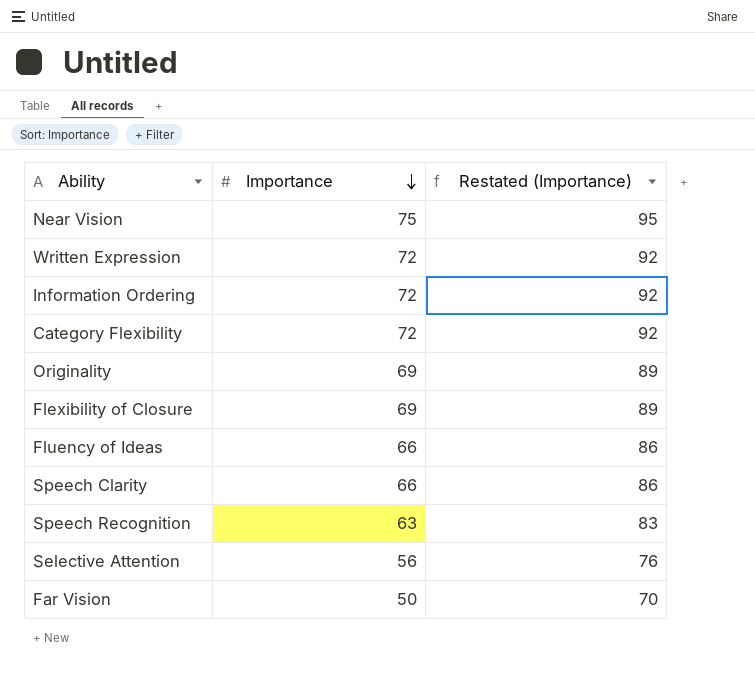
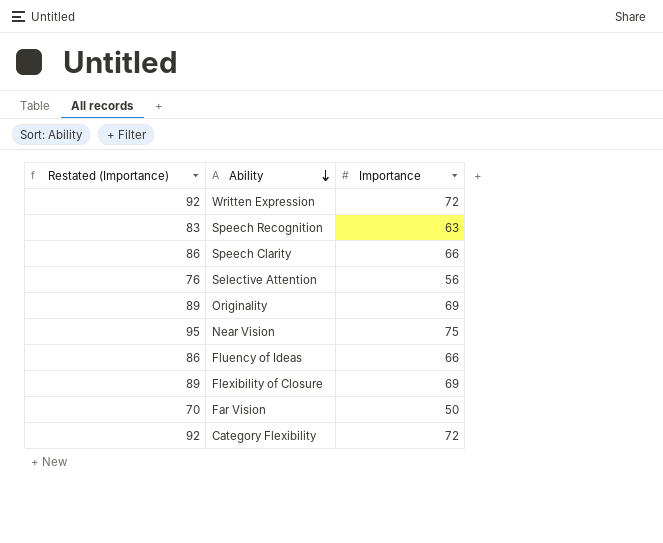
row order: Importance descending -> Ability descending
column Restated (Importance) | position: 3 -> 1
row Information Ordering: 72 | 92 -> none

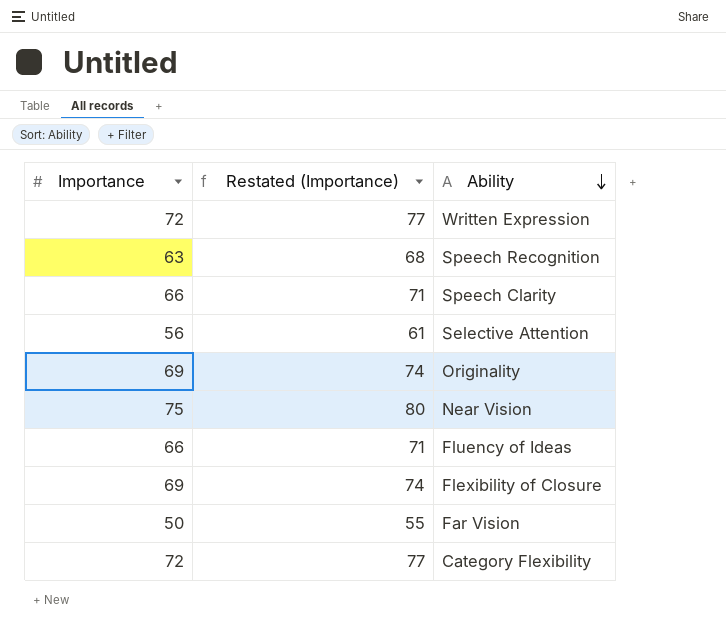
column Importance | position: 3 -> 1
column Restated (Importance) | formula: [Importance] + 20 -> [Importance] + 5

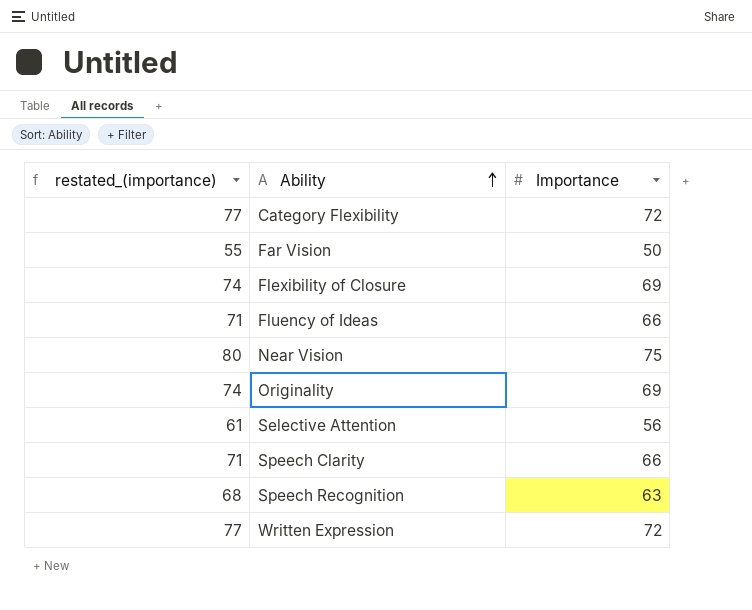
row order: Ability descending -> Ability ascending
column name: Restated (Importance) -> restated_(importance)
column Importance | position: 1 -> 3

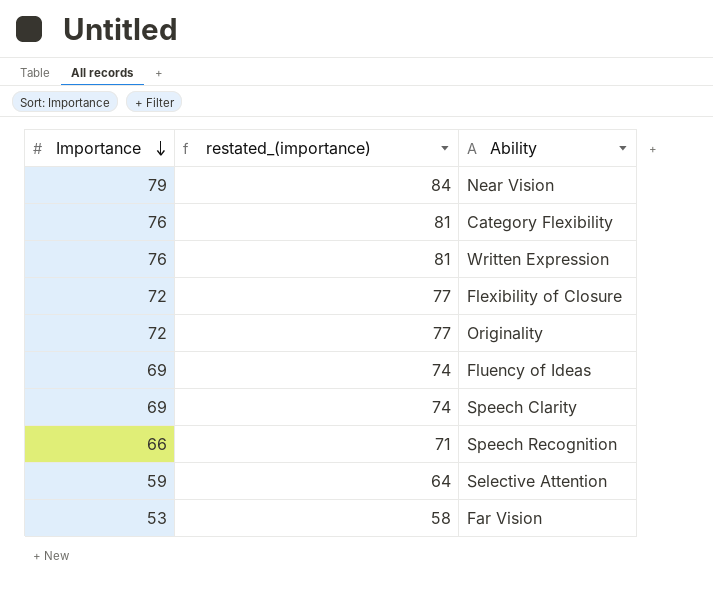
row order: Ability ascending -> Importance descending
column Importance | position: 3 -> 1
Near Vision | Importance: 75 -> 79
Near Vision | restated_(importance): 80 -> 84
Category Flexibility | Importance: 72 -> 76
Category Flexibility | restated_(importance): 77 -> 81
Written Expression | Importance: 72 -> 76
Written Expression | restated_(importance): 77 -> 81
Flexibility of Closure | Importance: 69 -> 72
Flexibility of Closure | restated_(importance): 74 -> 77
Originality | Importance: 69 -> 72
Originality | restated_(importance): 74 -> 77
Fluency of Ideas | Importance: 66 -> 69
Fluency of Ideas | restated_(importance): 71 -> 74
Speech Clarity | Importance: 66 -> 69
Speech Clarity | restated_(importance): 71 -> 74
Speech Recognition | Importance: 63 -> 66
Speech Recognition | restated_(importance): 68 -> 71
Selective Attention | Importance: 56 -> 59
Selective Attention | restated_(importance): 61 -> 64
Far Vision | Importance: 50 -> 53
Far Vision | restated_(importance): 55 -> 58

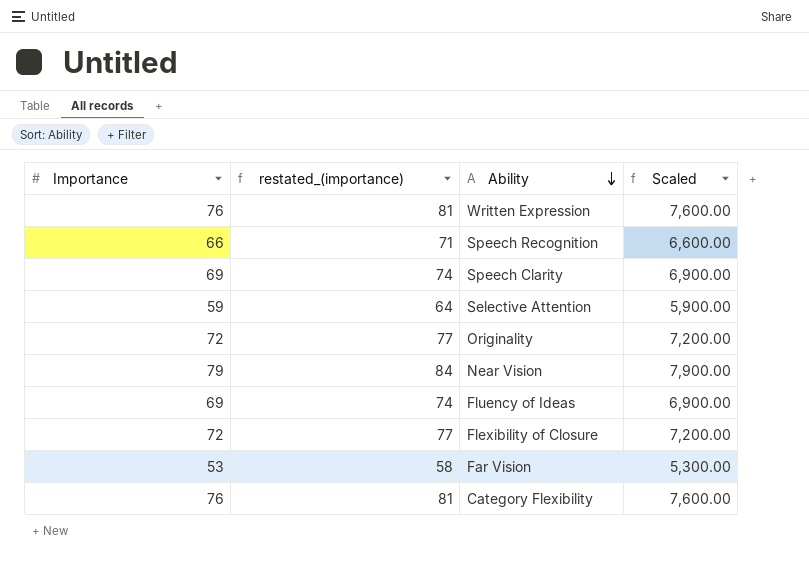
row order: Importance descending -> Ability descending
column Scaled | formula: none -> [Importance] * 100

